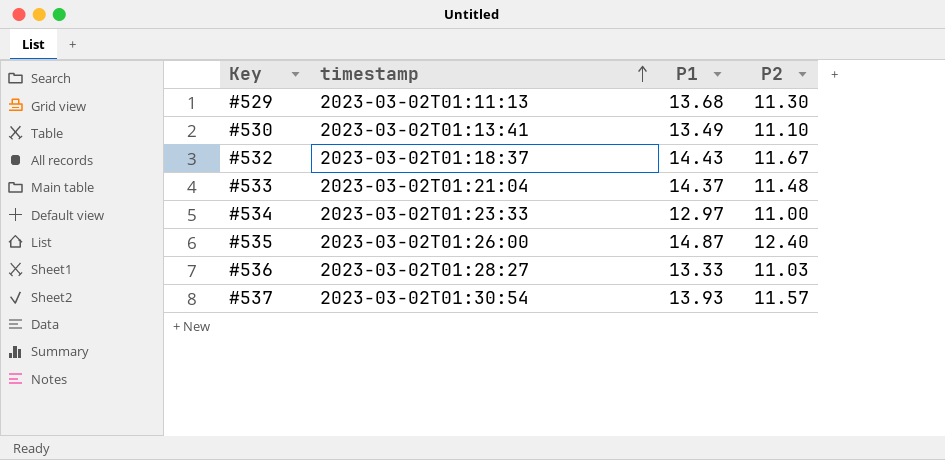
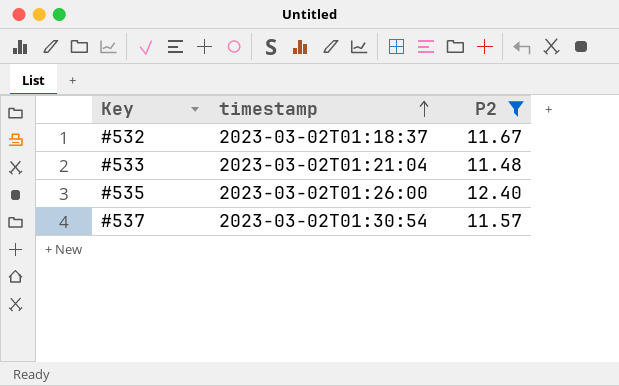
filter: none -> P2 >= 11.48
column P1 | position: 3 -> none

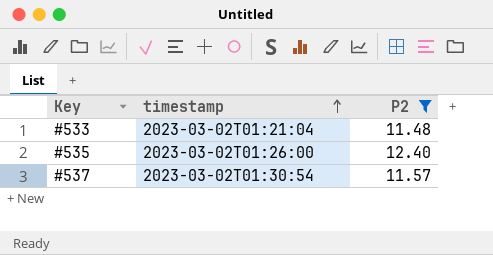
row #532: 2023-03-02T01:18:37 | 11.67 -> none

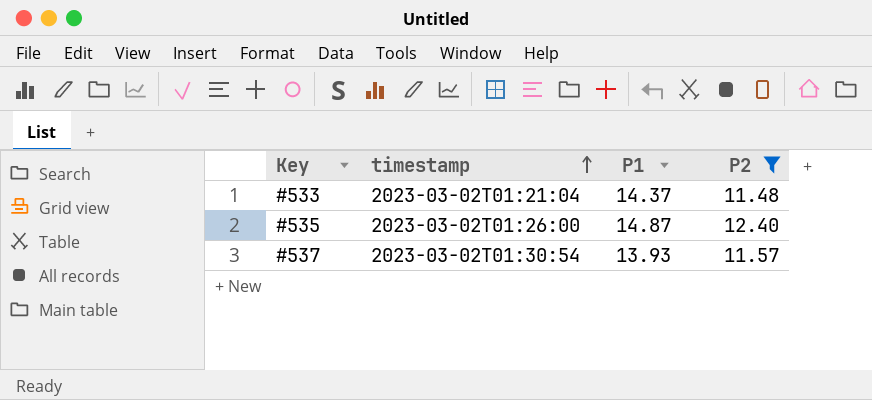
column P1 | position: none -> 3

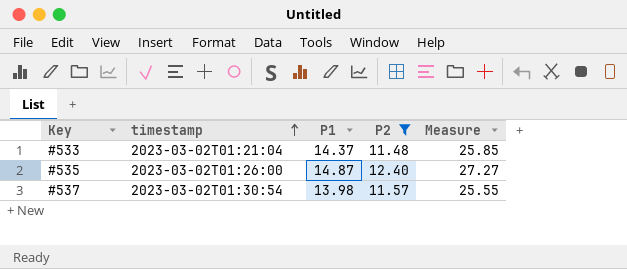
column Measure | formula: none -> [P1] + [P2]
#537 | P1: 13.93 -> 13.98

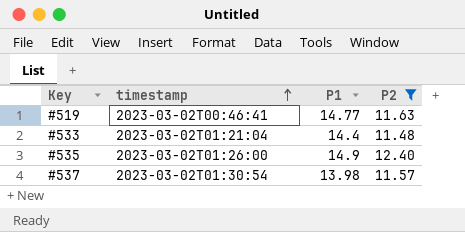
column Measure | formula: [P1] + [P2] -> none
row #519: none -> 2023-03-02T00:46:41 | 14.77 | 11.63
#533 | P1: 14.37 -> 14.4
#535 | P1: 14.87 -> 14.9

